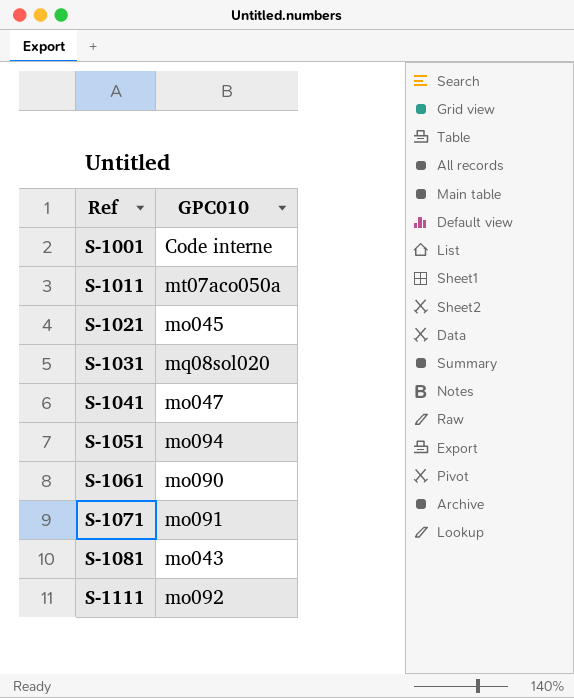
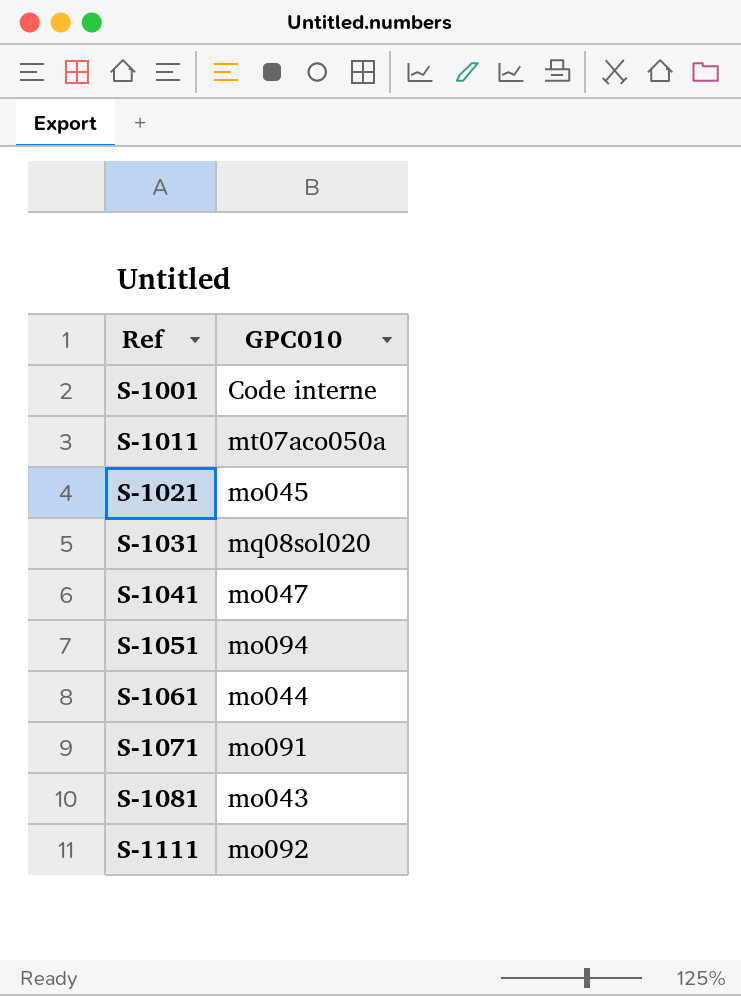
S-1061 | GPC010: mo090 -> mo044

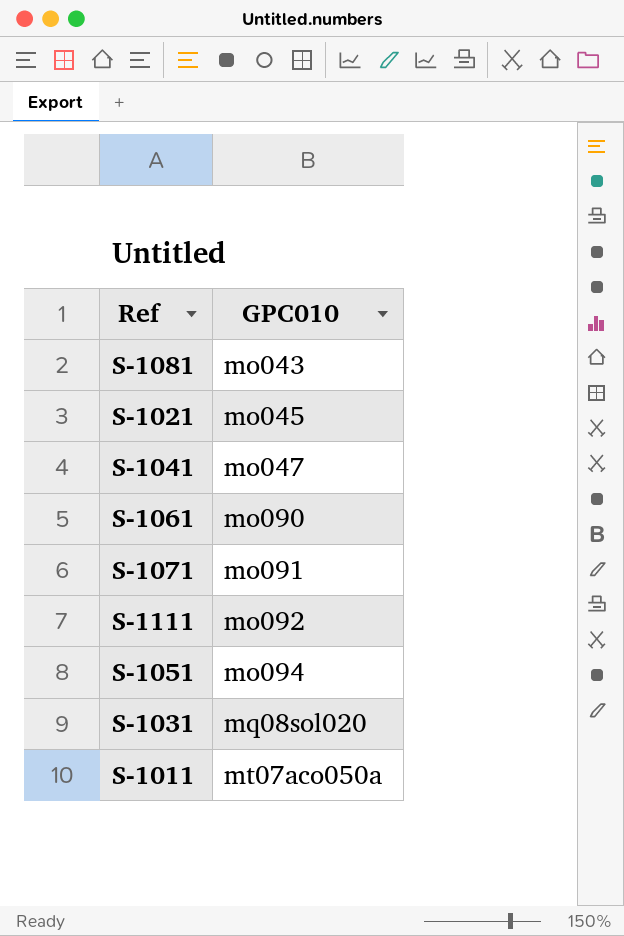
row order: Ref ascending -> GPC010 ascending
row S-1001: Code interne -> none
S-1061 | GPC010: mo044 -> mo090

